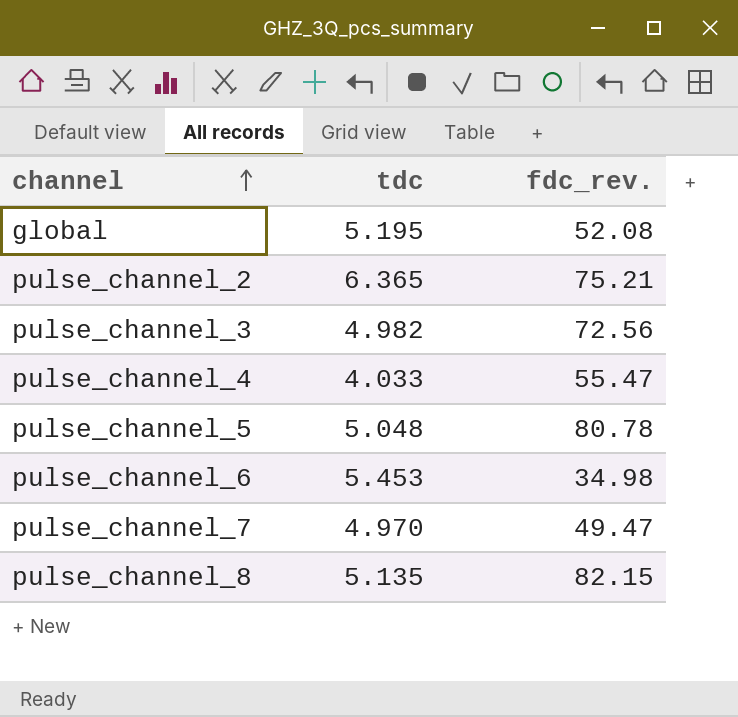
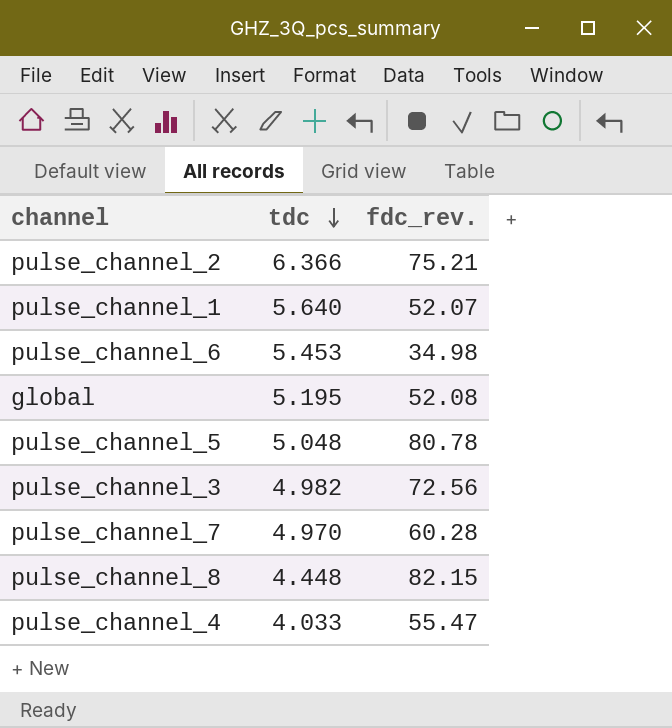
row order: channel ascending -> tdc descending
pulse_channel_2 | tdc: 6.365 -> 6.366
row pulse_channel_1: none -> 5.640 | 52.07
pulse_channel_7 | fdc_rev.: 49.47 -> 60.28
pulse_channel_8 | tdc: 5.135 -> 4.448

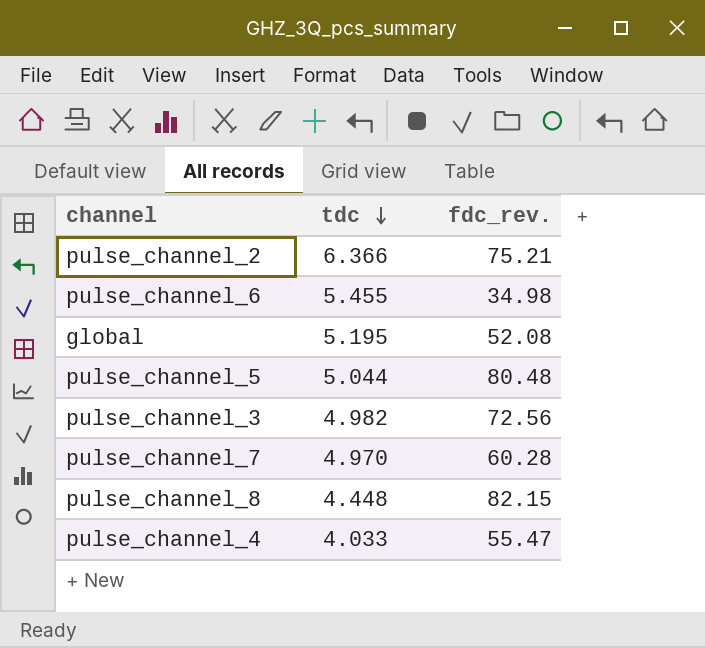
row pulse_channel_1: 5.640 | 52.07 -> none
pulse_channel_6 | tdc: 5.453 -> 5.455
pulse_channel_5 | tdc: 5.048 -> 5.044
pulse_channel_5 | fdc_rev.: 80.78 -> 80.48

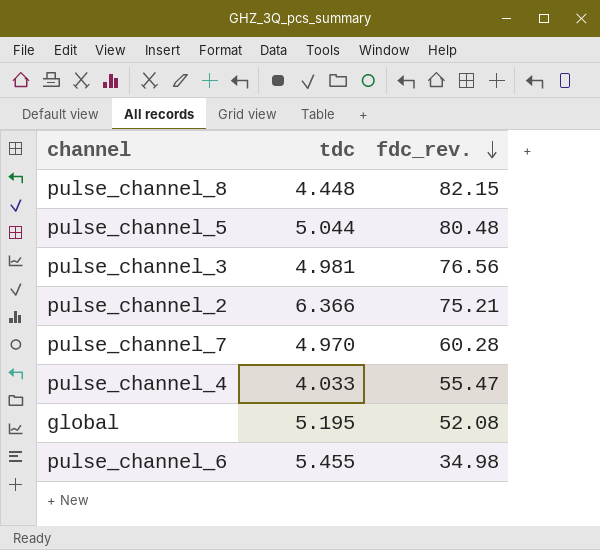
row order: tdc descending -> fdc_rev. descending
pulse_channel_3 | tdc: 4.982 -> 4.981
pulse_channel_3 | fdc_rev.: 72.56 -> 76.56

